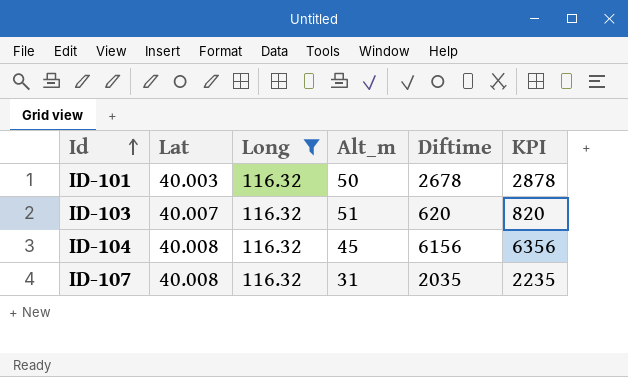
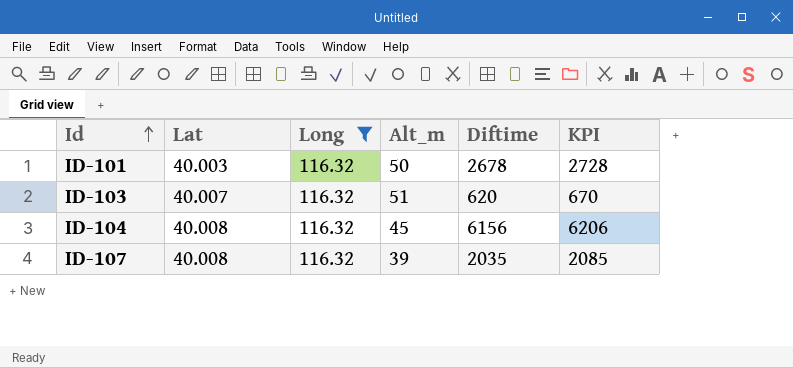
column KPI | formula: [Diftime] + 200 -> [Diftime] + 50
ID-107 | Alt_m: 31 -> 39

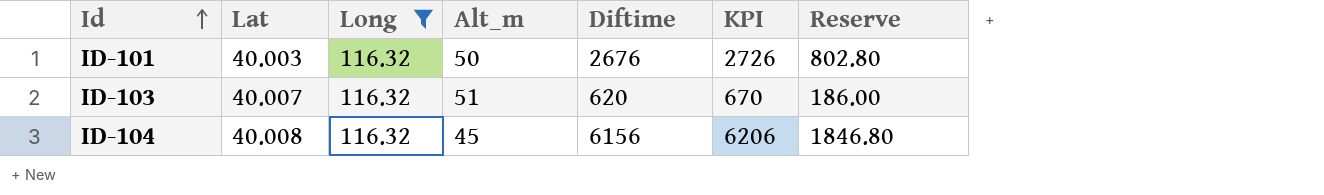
column Reserve | formula: none -> [Diftime] * 0.3
row ID-107: 40.008 | 116.32 | 39 | 2035 | 2085 -> none
ID-101 | Diftime: 2678 -> 2676
ID-101 | KPI: 2728 -> 2726

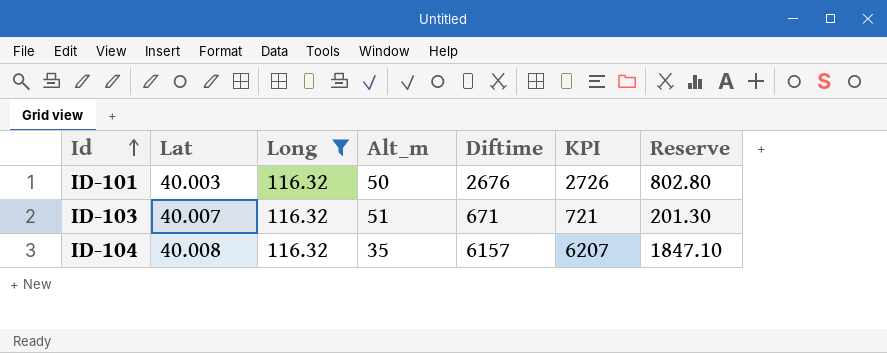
ID-103 | Diftime: 620 -> 671
ID-103 | KPI: 670 -> 721
ID-103 | Reserve: 186.00 -> 201.30
ID-104 | Alt_m: 45 -> 35
ID-104 | Diftime: 6156 -> 6157
ID-104 | KPI: 6206 -> 6207
ID-104 | Reserve: 1846.80 -> 1847.10

